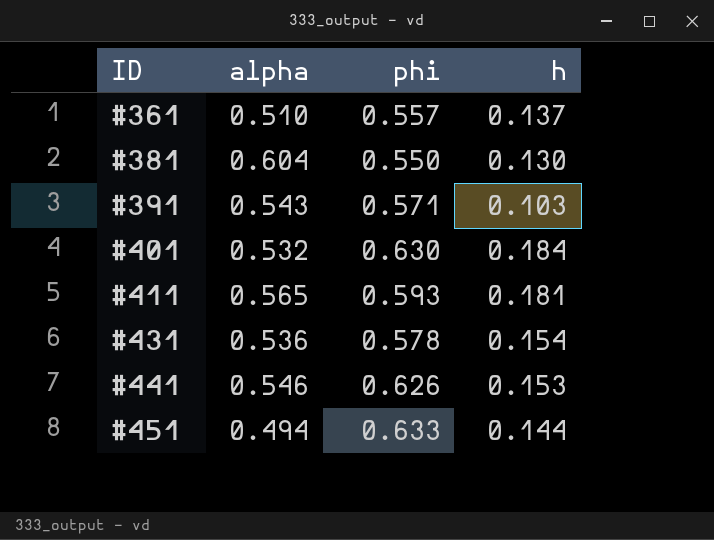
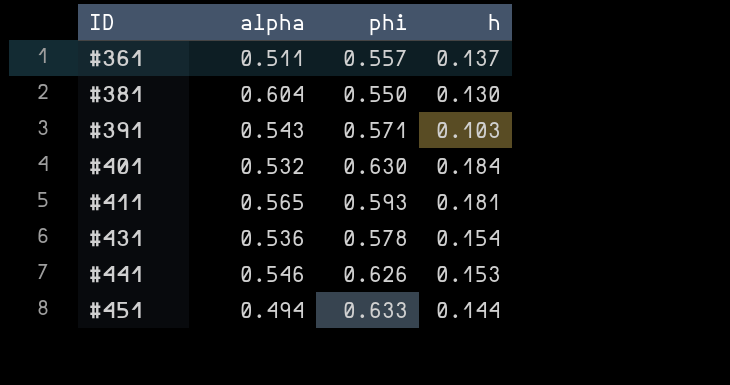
#361 | alpha: 0.510 -> 0.511

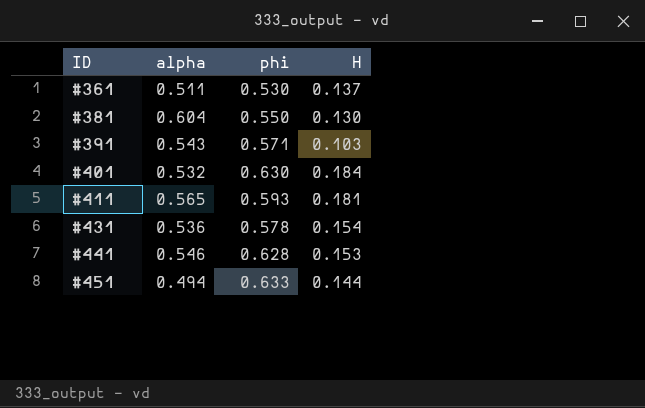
column name: h -> H
#361 | phi: 0.557 -> 0.530
#441 | phi: 0.626 -> 0.628

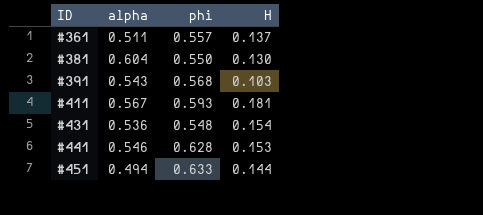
row #401: 0.532 | 0.630 | 0.184 -> none
#361 | phi: 0.530 -> 0.557
#391 | phi: 0.571 -> 0.568
#411 | alpha: 0.565 -> 0.567
#431 | phi: 0.578 -> 0.548

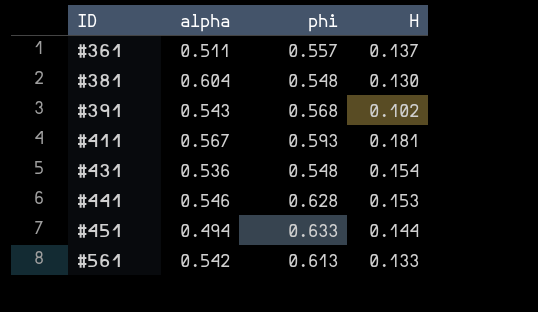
#381 | phi: 0.550 -> 0.548
#391 | H: 0.103 -> 0.102
row #561: none -> 0.542 | 0.613 | 0.133

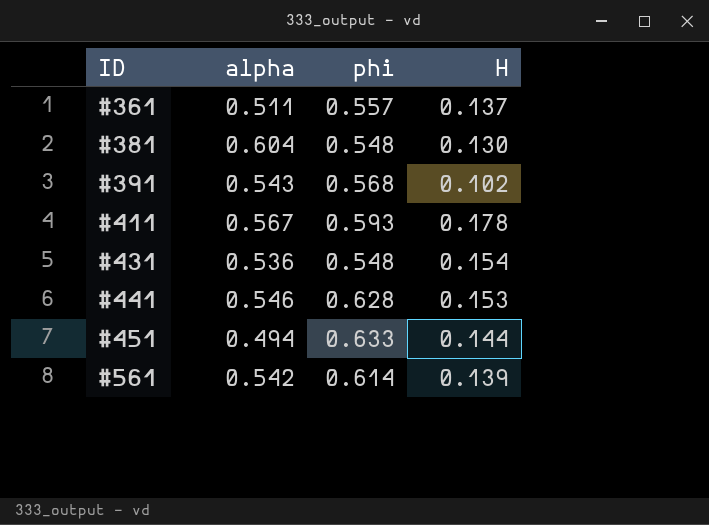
#411 | H: 0.181 -> 0.178
#561 | phi: 0.613 -> 0.614
#561 | H: 0.133 -> 0.139

